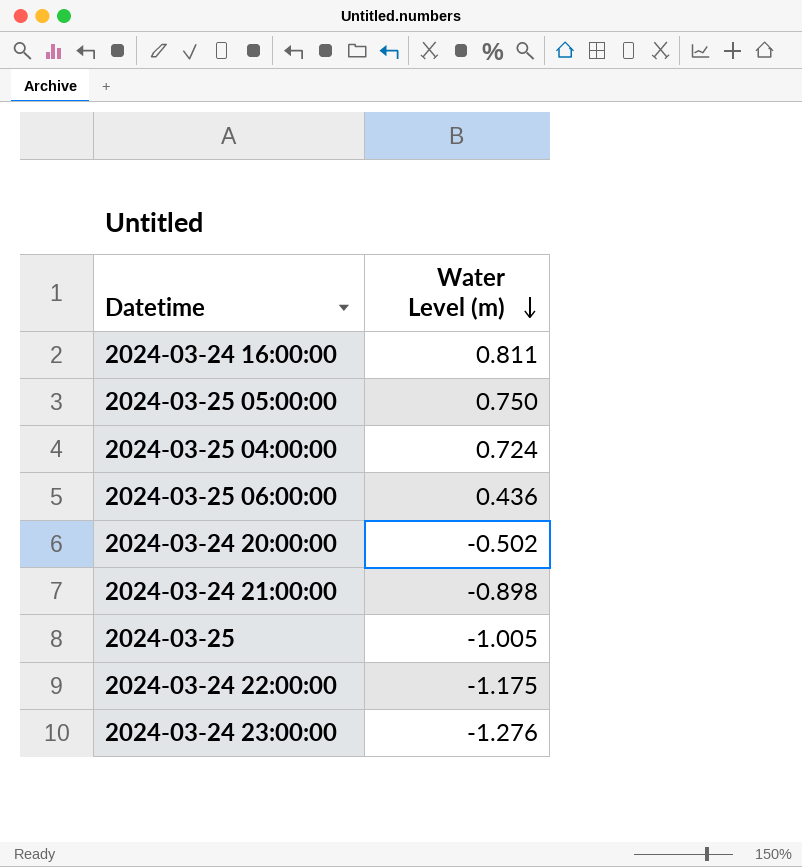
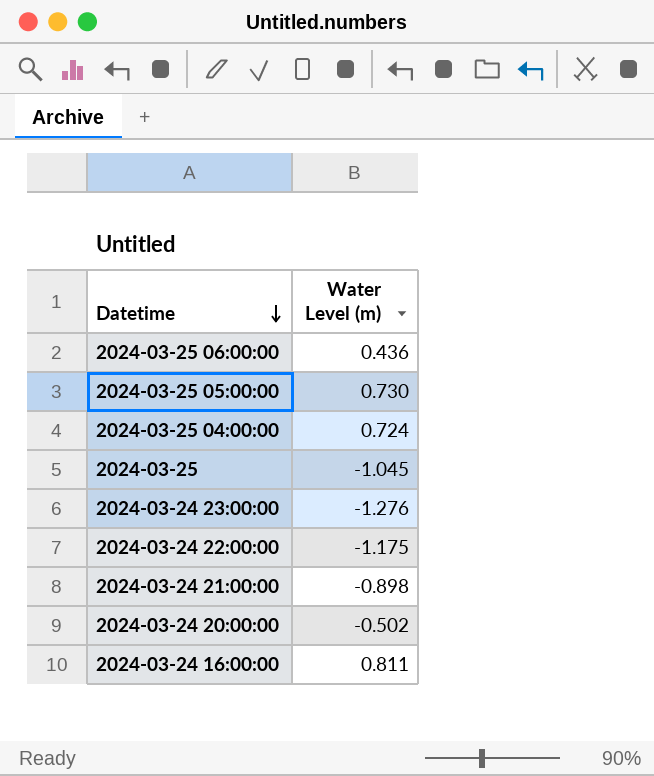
row order: Water Level (m) descending -> Datetime descending
2024-03-25 05:00:00 | Water Level (m): 0.750 -> 0.730
2024-03-25 | Water Level (m): -1.005 -> -1.045

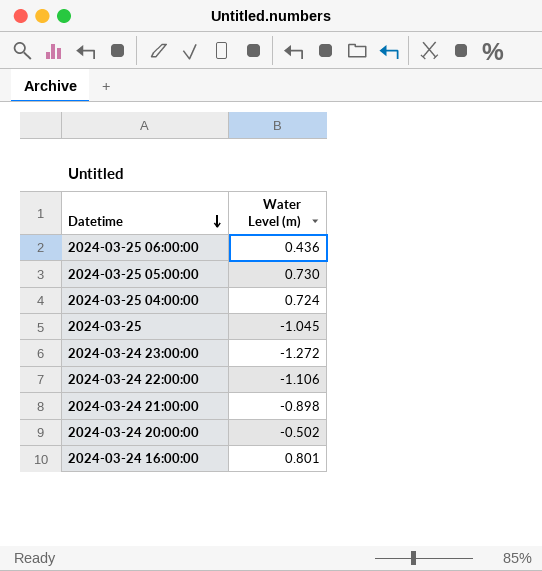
2024-03-24 23:00:00 | Water Level (m): -1.276 -> -1.272
2024-03-24 22:00:00 | Water Level (m): -1.175 -> -1.106
2024-03-24 16:00:00 | Water Level (m): 0.811 -> 0.801

